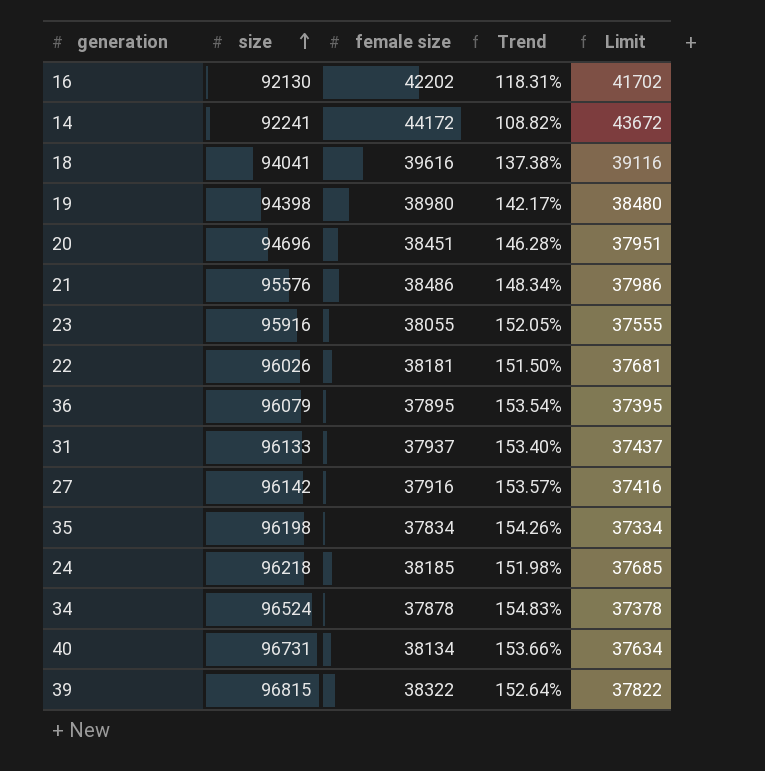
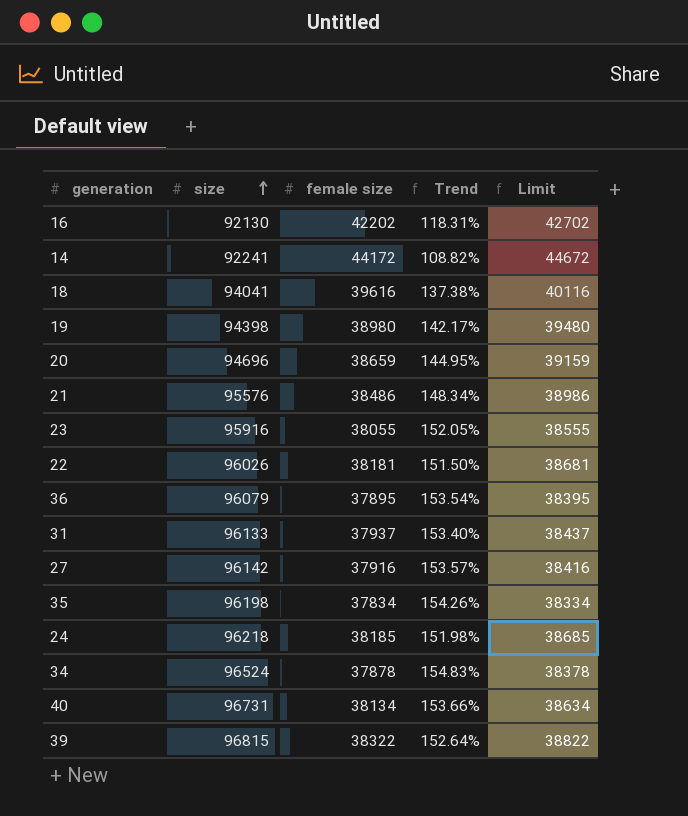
column Limit | formula: [female size] - 500 -> [female size] + 500
20 | female size: 38451 -> 38659
20 | Trend: 146.28% -> 144.95%

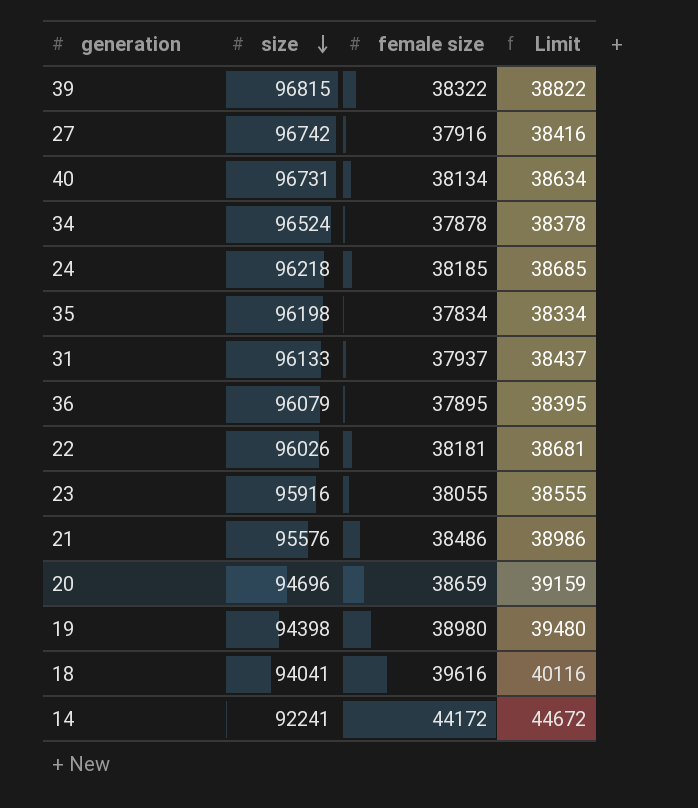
row order: size ascending -> size descending
column Trend | formula: ([size] - [female size]) / [female size] -> none
row 16: 92130 | 42202 | 118.31% | 42702 -> none
27 | size: 96142 -> 96742

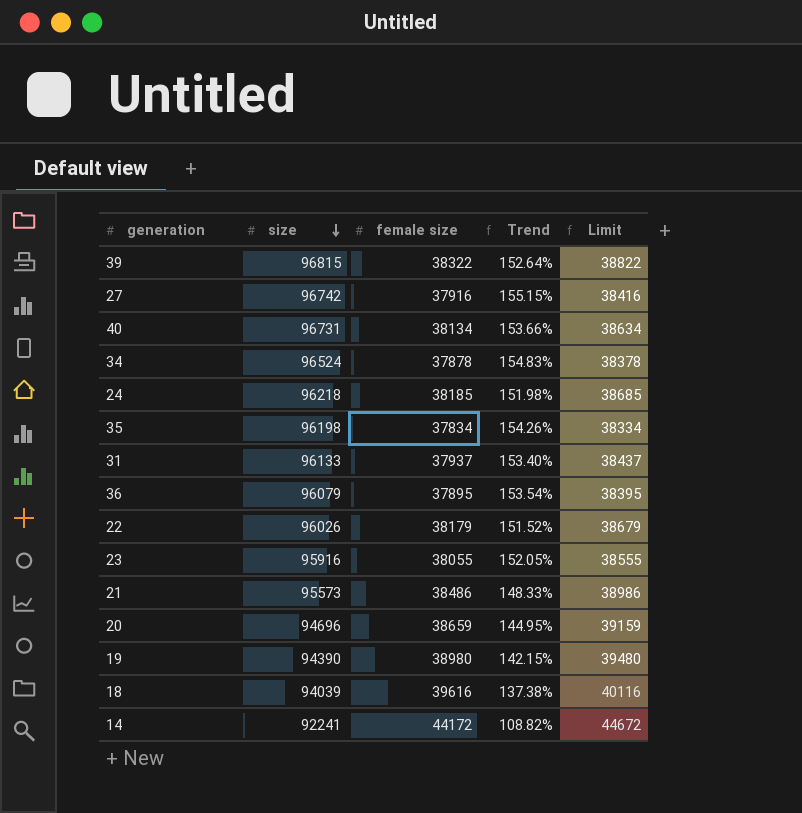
column Trend | formula: none -> ([size] - [female size]) / [female size]
22 | female size: 38181 -> 38179
22 | Limit: 38681 -> 38679
21 | size: 95576 -> 95573
19 | size: 94398 -> 94390
18 | size: 94041 -> 94039

